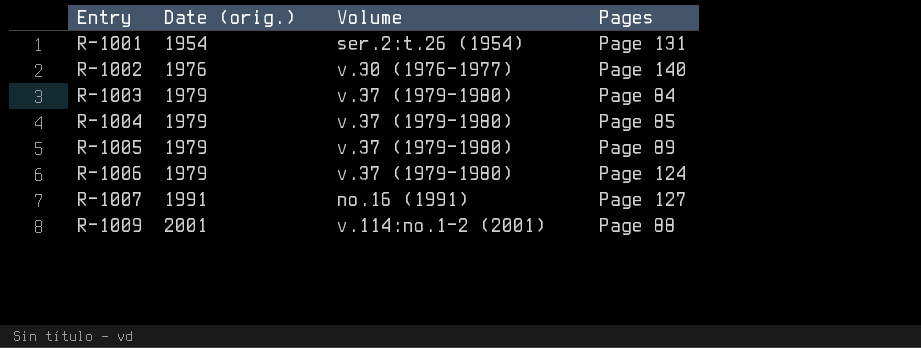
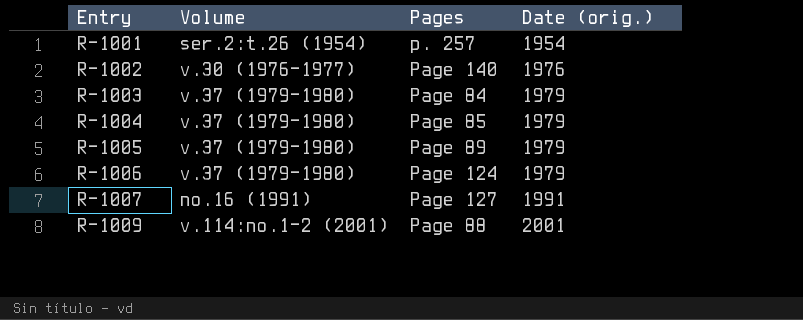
column Date (orig.) | position: 2 -> 4
R-1001 | Pages: Page 131 -> p. 257

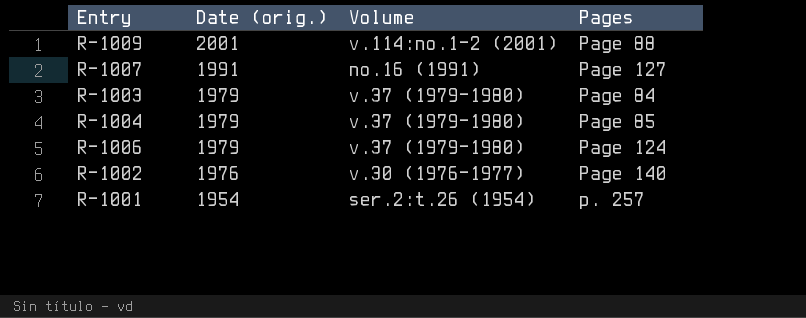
row order: Entry ascending -> Date (orig.) descending
column Date (orig.) | position: 4 -> 2
row R-1005: v.37 (1979-1980) | Page 89 | 1979 -> none

